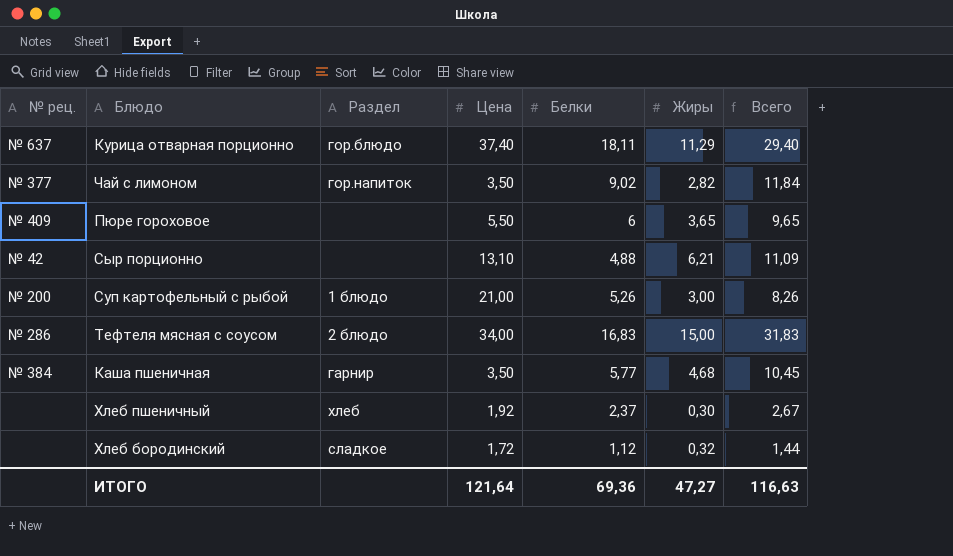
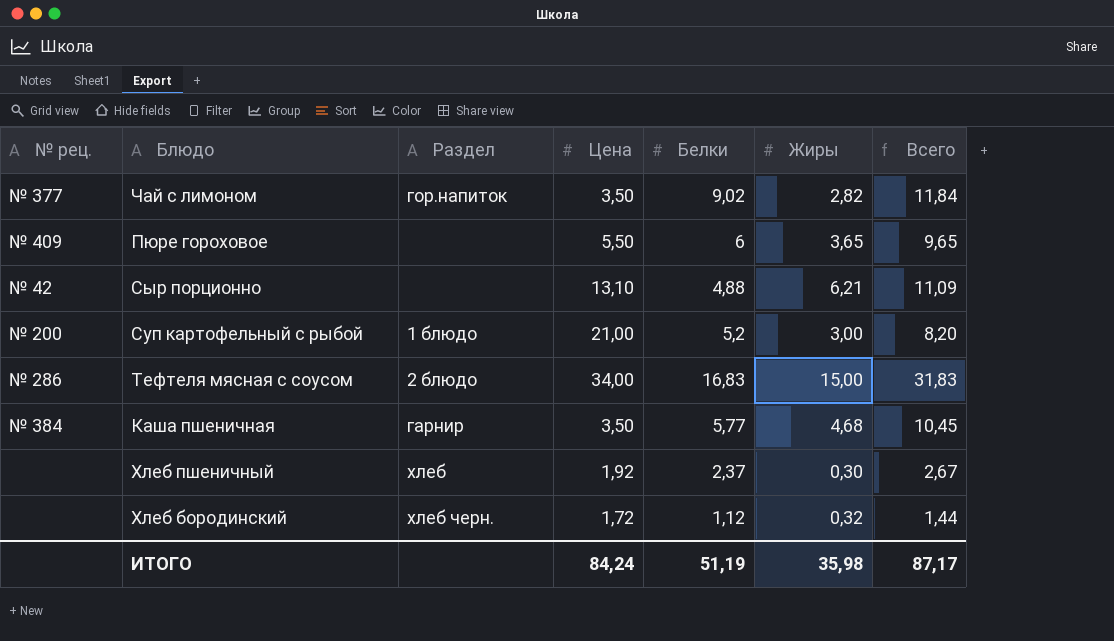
row Курица отварная порционно: № 637 | гор.блюдо | 37,40 | 18,11 | 11,29 | 29,40 -> none
Суп картофельный с рыбой | Белки: 5,26 -> 5,2
Суп картофельный с рыбой | Всего: 8,26 -> 8,20
Хлеб бородинский | Раздел: сладкое -> хлеб черн.
ИТОГО | Цена: 121,64 -> 84,24
ИТОГО | Белки: 69,36 -> 51,19
ИТОГО | Жиры: 47,27 -> 35,98
ИТОГО | Всего: 116,63 -> 87,17

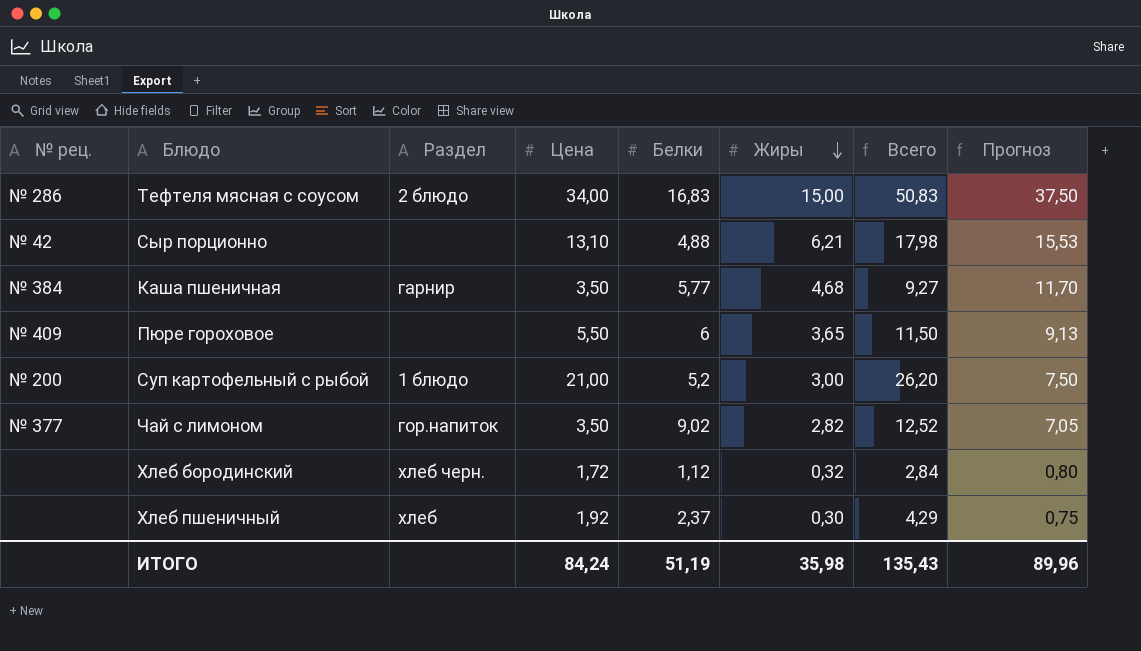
row order: none -> Жиры descending
column Всего | formula: [Белки] + [Жиры] -> [Цена] + [Белки]
column Прогноз | formula: none -> [Жиры] * 2,5
ИТОГО | Всего: 87,17 -> 135,43

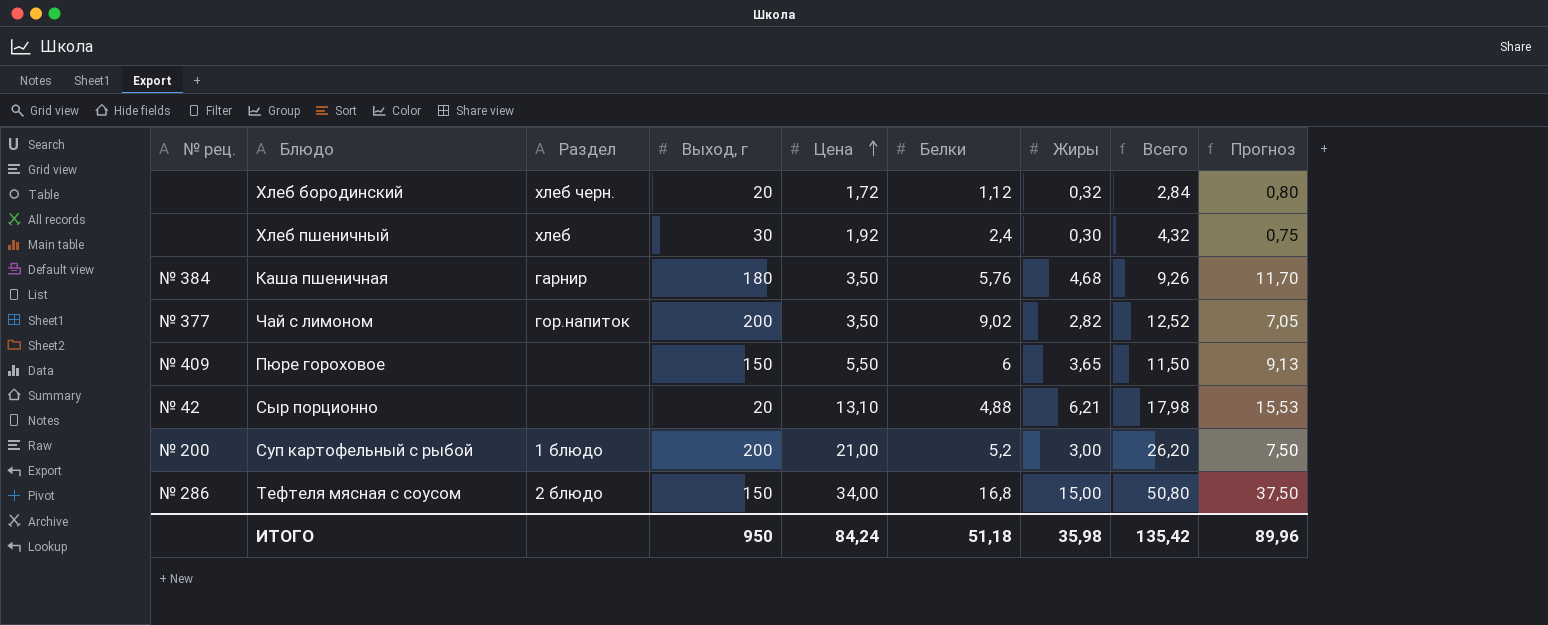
row order: Жиры descending -> Цена ascending
column Выход, г | position: none -> 4
Хлеб пшеничный | Белки: 2,37 -> 2,4
Хлеб пшеничный | Всего: 4,29 -> 4,32
Каша пшеничная | Белки: 5,77 -> 5,76
Каша пшеничная | Всего: 9,27 -> 9,26
Тефтеля мясная с соусом | Белки: 16,83 -> 16,8
Тефтеля мясная с соусом | Всего: 50,83 -> 50,80
ИТОГО | Белки: 51,19 -> 51,18
ИТОГО | Всего: 135,43 -> 135,42

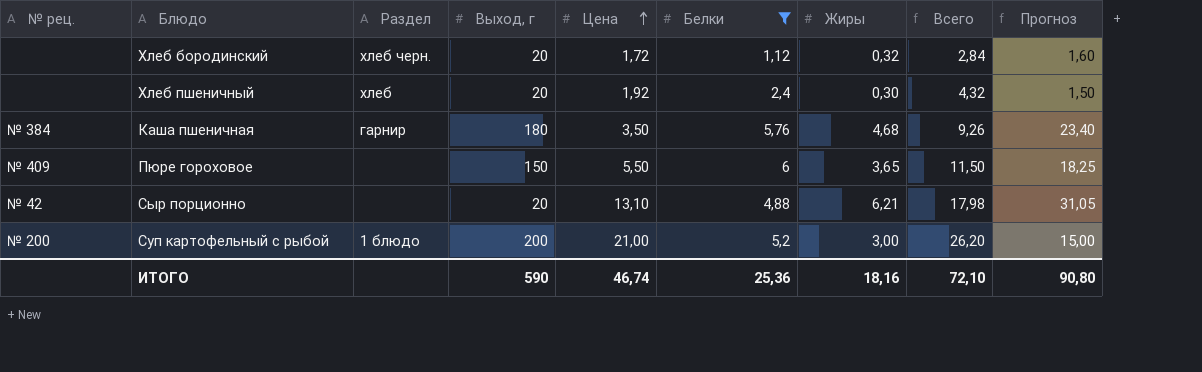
filter: none -> Белки <= 6
column Прогноз | formula: [Жиры] * 2,5 -> [Жиры] * 5
Хлеб пшеничный | Выход, г: 30 -> 20
ИТОГО | Выход, г: 950 -> 590
ИТОГО | Цена: 84,24 -> 46,74
ИТОГО | Белки: 51,18 -> 25,36
ИТОГО | Жиры: 35,98 -> 18,16
ИТОГО | Всего: 135,42 -> 72,10
ИТОГО | Прогноз: 89,96 -> 90,80

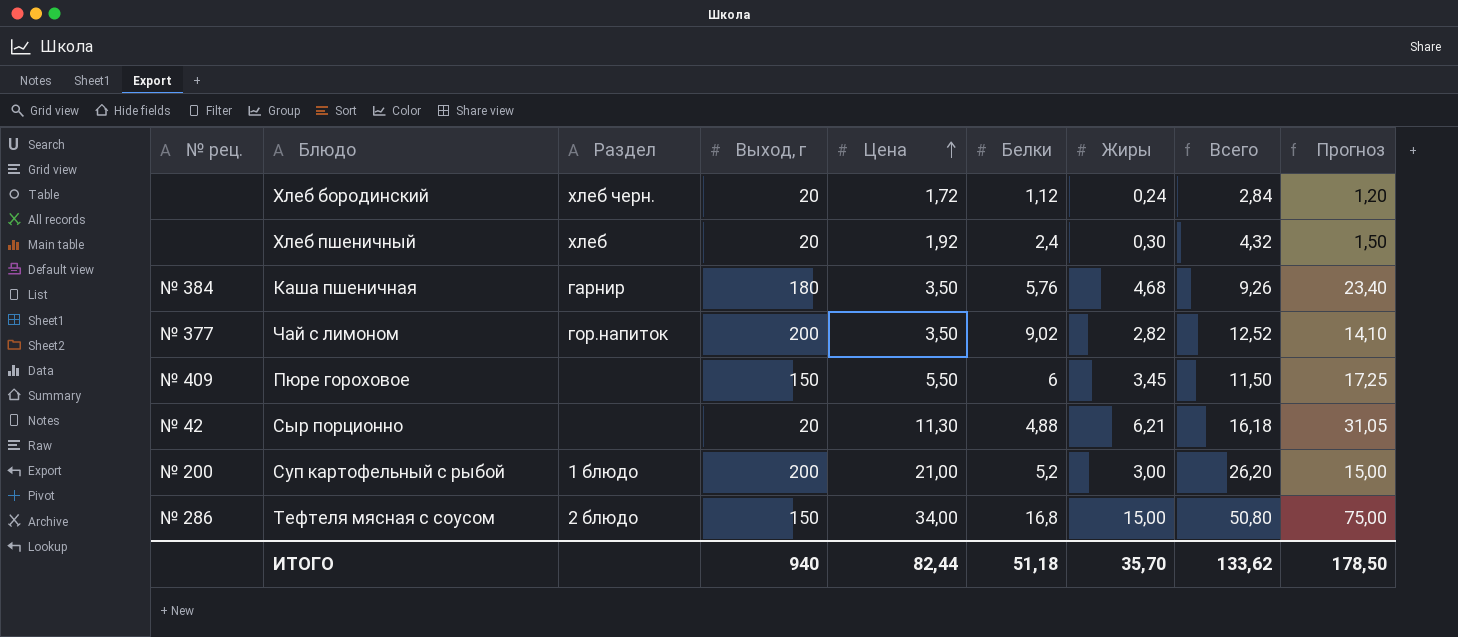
filter: Белки <= 6 -> none
Хлеб бородинский | Жиры: 0,32 -> 0,24
Хлеб бородинский | Прогноз: 1,60 -> 1,20
Пюре гороховое | Жиры: 3,65 -> 3,45
Пюре гороховое | Прогноз: 18,25 -> 17,25
Сыр порционно | Цена: 13,10 -> 11,30
Сыр порционно | Всего: 17,98 -> 16,18
ИТОГО | Выход, г: 590 -> 940
ИТОГО | Цена: 46,74 -> 82,44
ИТОГО | Белки: 25,36 -> 51,18
ИТОГО | Жиры: 18,16 -> 35,70
ИТОГО | Всего: 72,10 -> 133,62
ИТОГО | Прогноз: 90,80 -> 178,50

